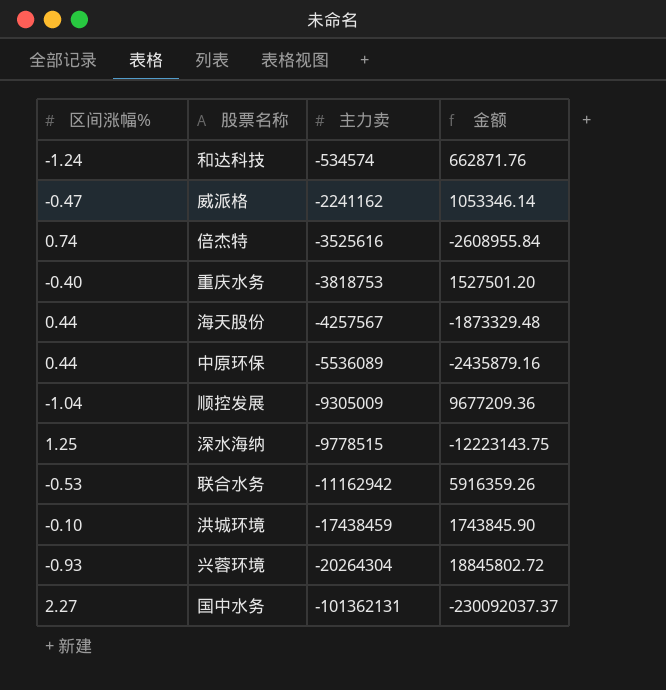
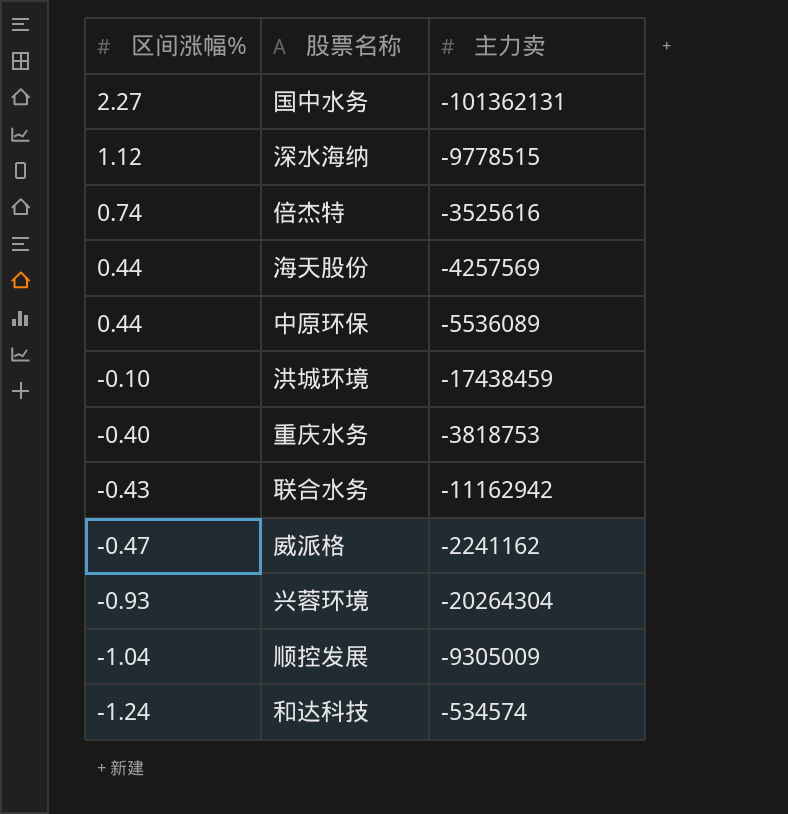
row order: 主力卖 descending -> 区间涨幅% descending
column 金额 | formula: [区间涨幅%] * [主力卖] -> none
深水海纳 | 区间涨幅%: 1.25 -> 1.12
海天股份 | 主力卖: -4257567 -> -4257569
联合水务 | 区间涨幅%: -0.53 -> -0.43

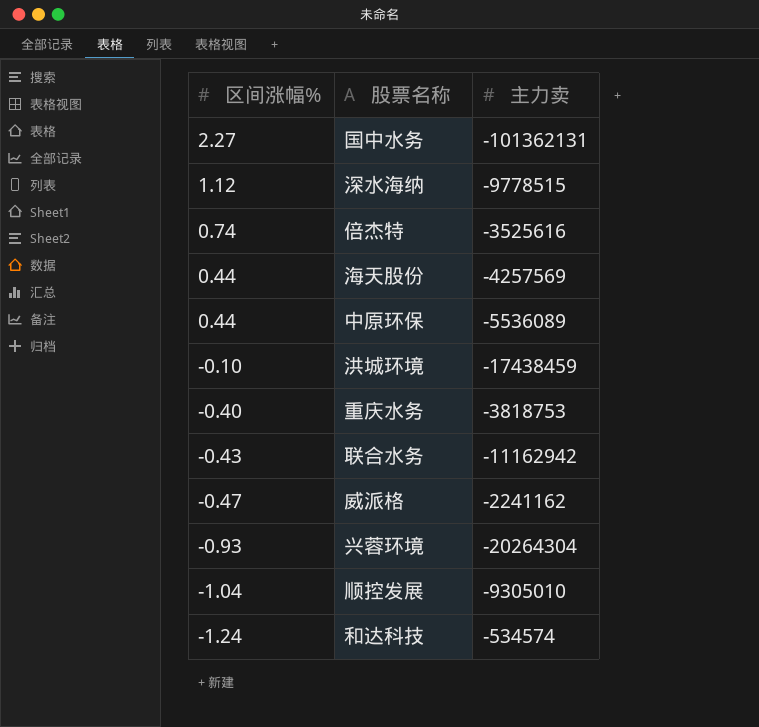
顺控发展 | 主力卖: -9305009 -> -9305010

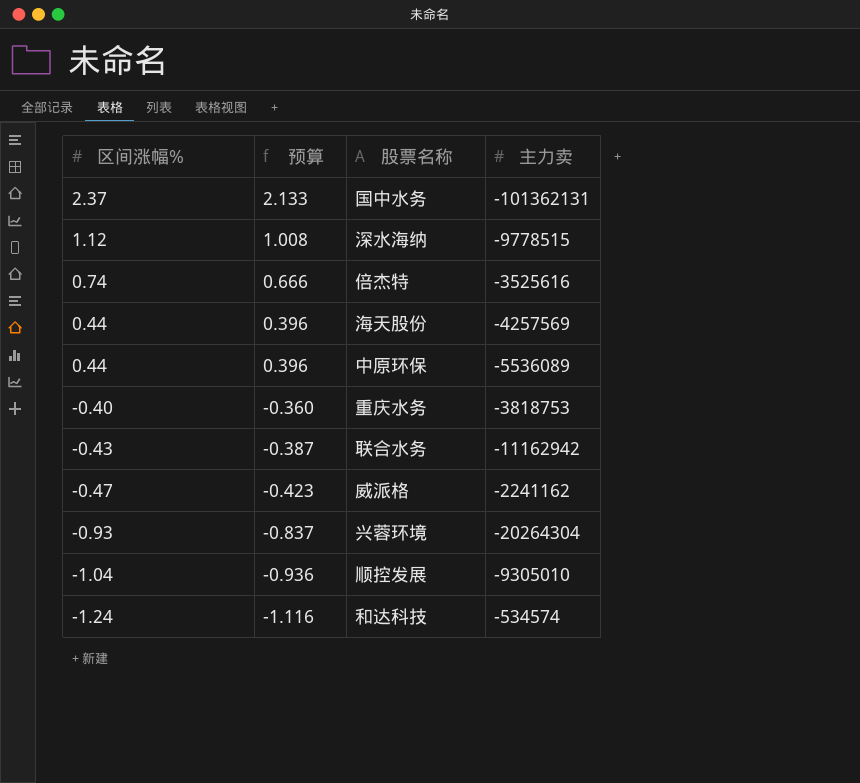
column 预算 | formula: none -> [区间涨幅%] * 0.9
row 洪城环境: -0.10 | -17438459 -> none
国中水务 | 区间涨幅%: 2.27 -> 2.37

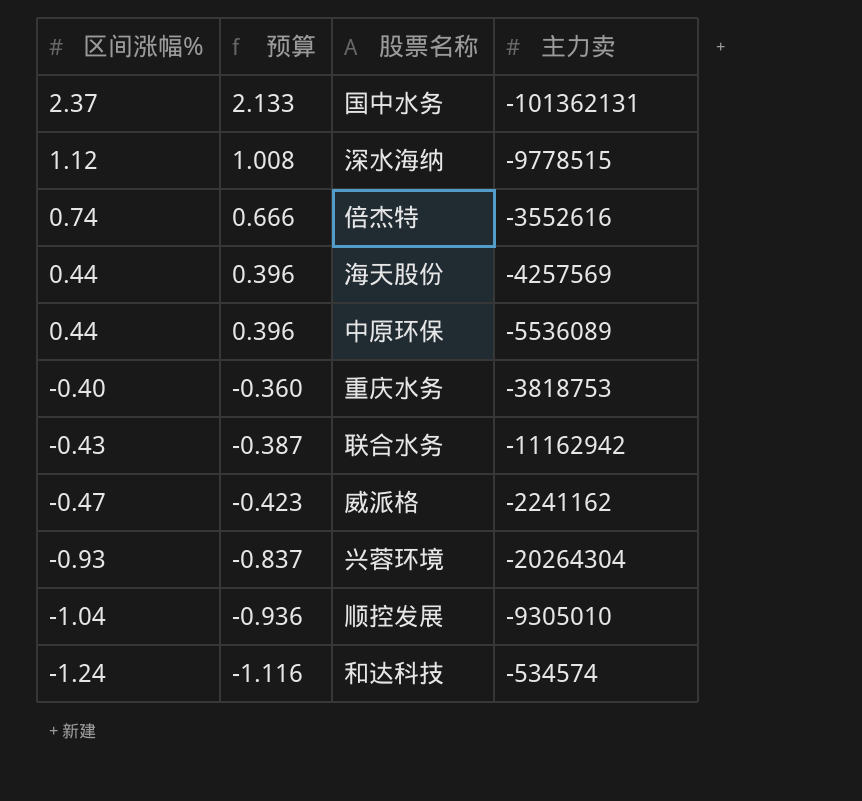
倍杰特 | 主力卖: -3525616 -> -3552616

